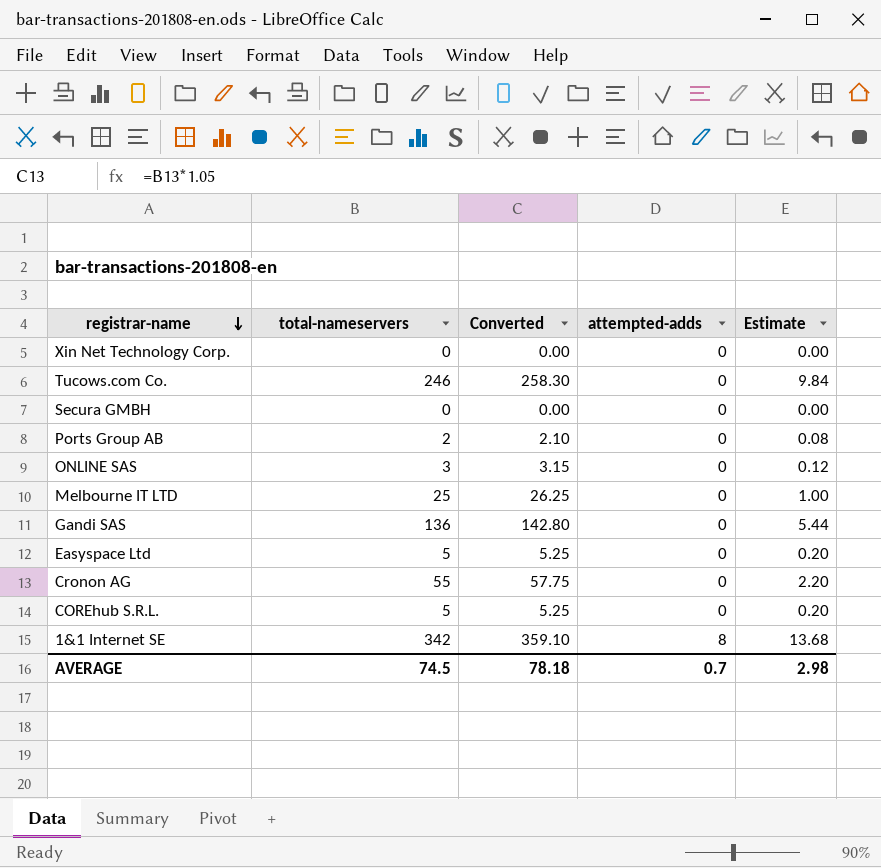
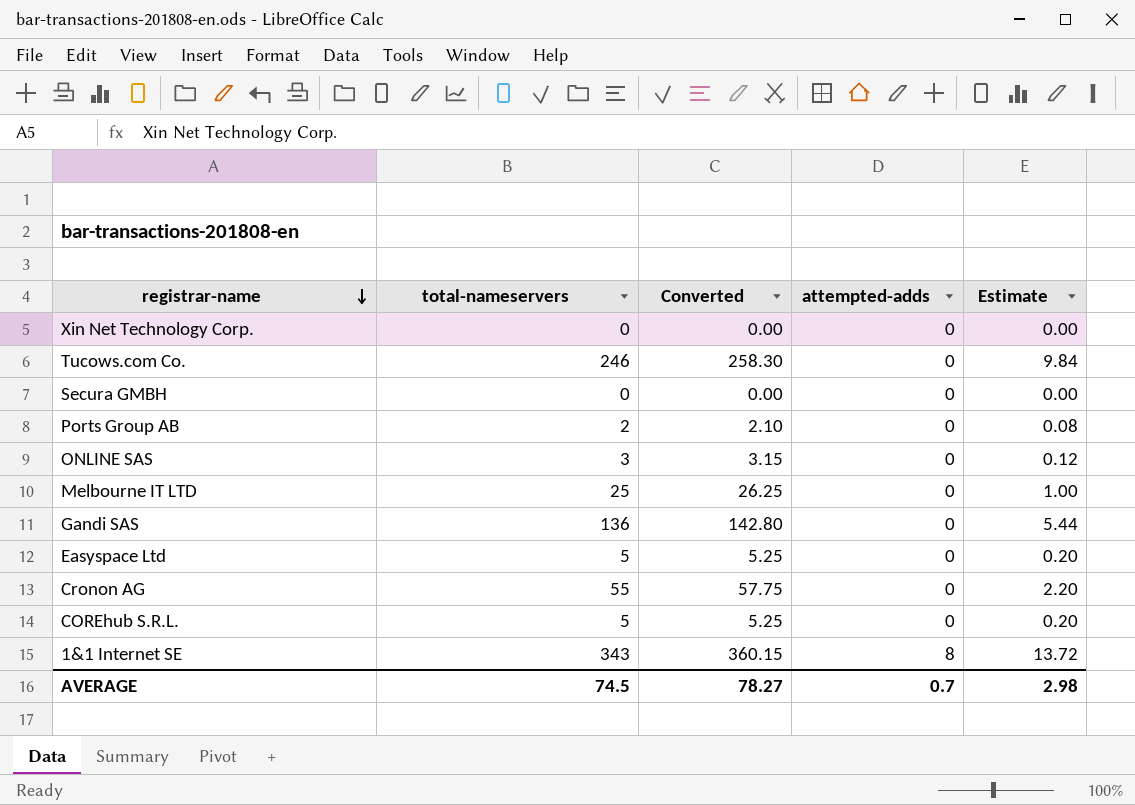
1&1 Internet SE | total-nameservers: 342 -> 343
1&1 Internet SE | Converted: 359.10 -> 360.15
1&1 Internet SE | Estimate: 13.68 -> 13.72
AVERAGE | Converted: 78.18 -> 78.27

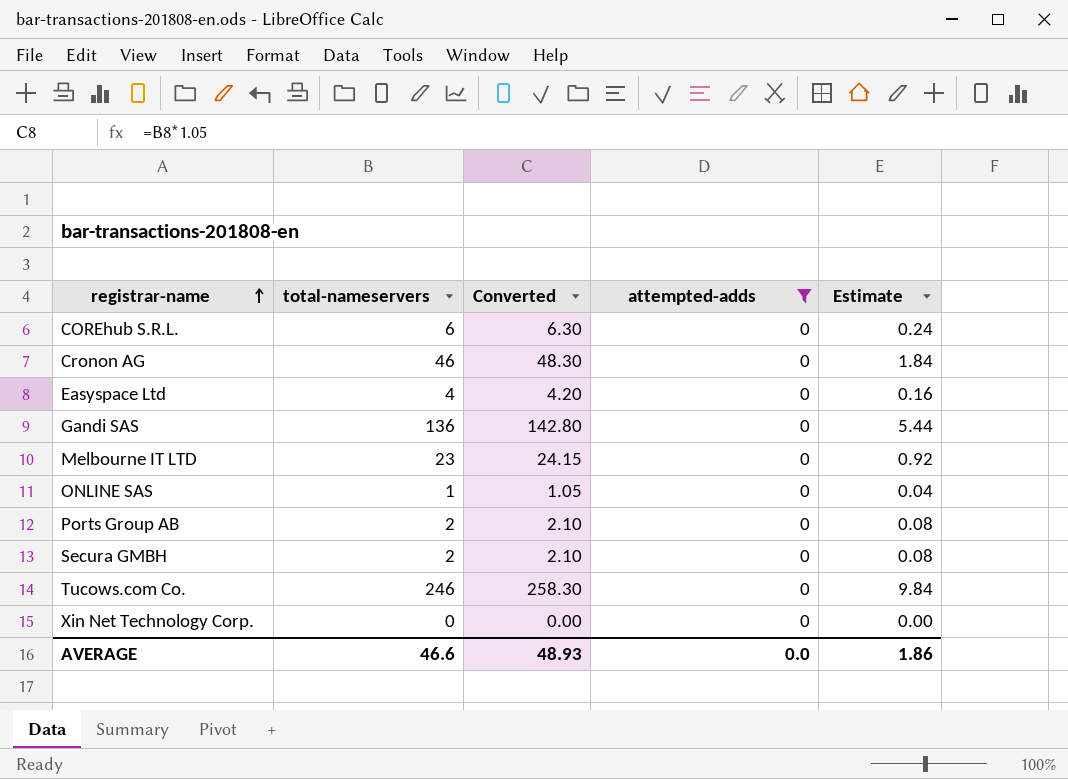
filter: none -> attempted-adds = 0
row order: registrar-name descending -> registrar-name ascending
COREhub S.R.L. | total-nameservers: 5 -> 6
COREhub S.R.L. | Converted: 5.25 -> 6.30
COREhub S.R.L. | Estimate: 0.20 -> 0.24
Cronon AG | total-nameservers: 55 -> 46
Cronon AG | Converted: 57.75 -> 48.30
Cronon AG | Estimate: 2.20 -> 1.84
Easyspace Ltd | total-nameservers: 5 -> 4
Easyspace Ltd | Converted: 5.25 -> 4.20
Easyspace Ltd | Estimate: 0.20 -> 0.16
Melbourne IT LTD | total-nameservers: 25 -> 23
Melbourne IT LTD | Converted: 26.25 -> 24.15
Melbourne IT LTD | Estimate: 1.00 -> 0.92
ONLINE SAS | total-nameservers: 3 -> 1
ONLINE SAS | Converted: 3.15 -> 1.05
ONLINE SAS | Estimate: 0.12 -> 0.04
Secura GMBH | total-nameservers: 0 -> 2
Secura GMBH | Converted: 0.00 -> 2.10
Secura GMBH | Estimate: 0.00 -> 0.08
AVERAGE | total-nameservers: 74.5 -> 46.6
AVERAGE | Converted: 78.27 -> 48.93
AVERAGE | attempted-adds: 0.7 -> 0.0
AVERAGE | Estimate: 2.98 -> 1.86

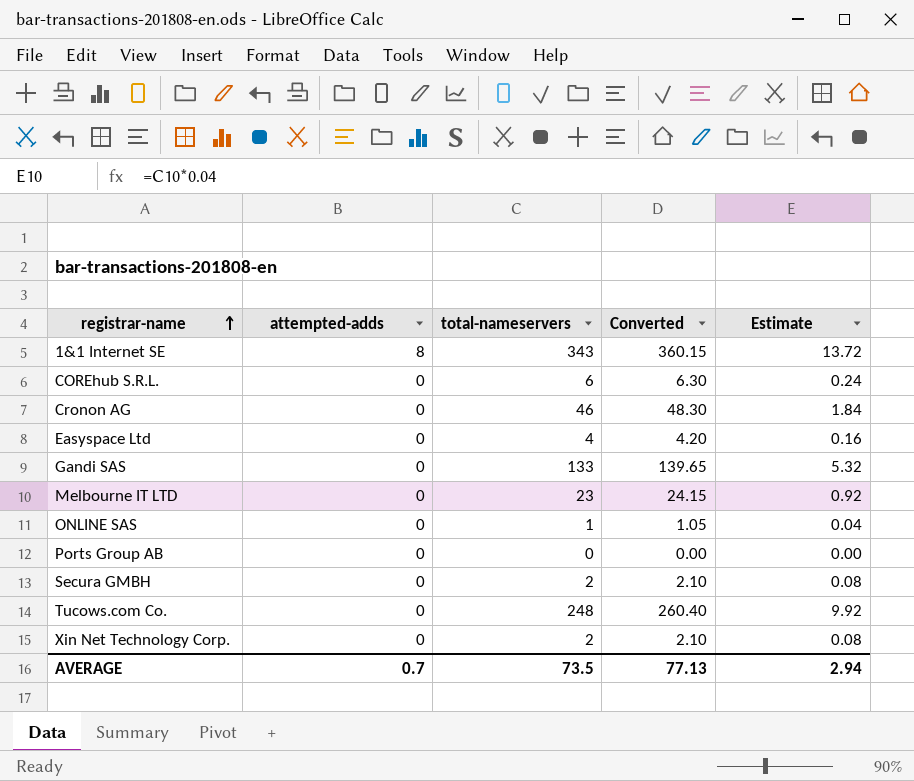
filter: attempted-adds = 0 -> none
column attempted-adds | position: 4 -> 2
Gandi SAS | total-nameservers: 136 -> 133
Gandi SAS | Converted: 142.80 -> 139.65
Gandi SAS | Estimate: 5.44 -> 5.32
Ports Group AB | total-nameservers: 2 -> 0
Ports Group AB | Converted: 2.10 -> 0.00
Ports Group AB | Estimate: 0.08 -> 0.00
Tucows.com Co. | total-nameservers: 246 -> 248
Tucows.com Co. | Converted: 258.30 -> 260.40
Tucows.com Co. | Estimate: 9.84 -> 9.92
Xin Net Technology Corp. | total-nameservers: 0 -> 2
Xin Net Technology Corp. | Converted: 0.00 -> 2.10
Xin Net Technology Corp. | Estimate: 0.00 -> 0.08
AVERAGE | attempted-adds: 0.0 -> 0.7
AVERAGE | total-nameservers: 46.6 -> 73.5
AVERAGE | Converted: 48.93 -> 77.13
AVERAGE | Estimate: 1.86 -> 2.94

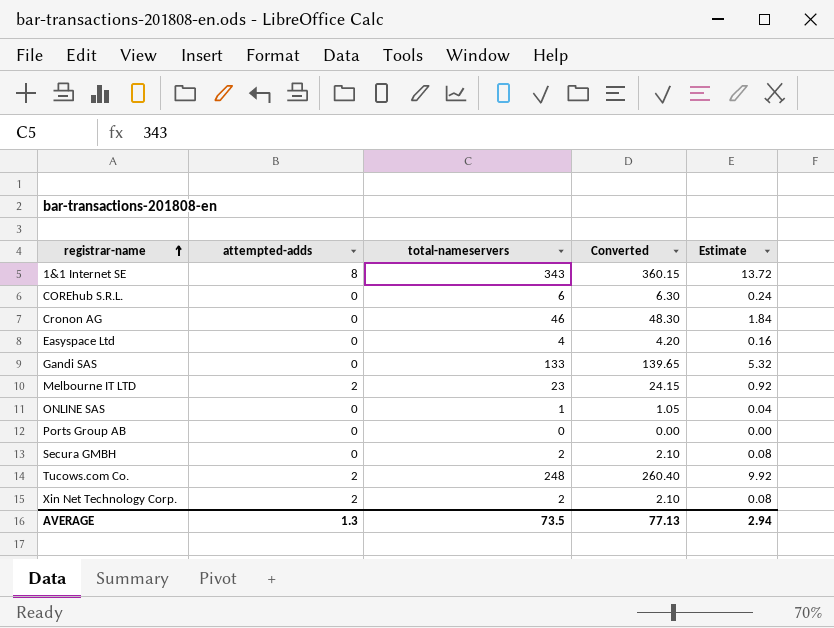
Melbourne IT LTD | attempted-adds: 0 -> 2
Tucows.com Co. | attempted-adds: 0 -> 2
Xin Net Technology Corp. | attempted-adds: 0 -> 2
AVERAGE | attempted-adds: 0.7 -> 1.3

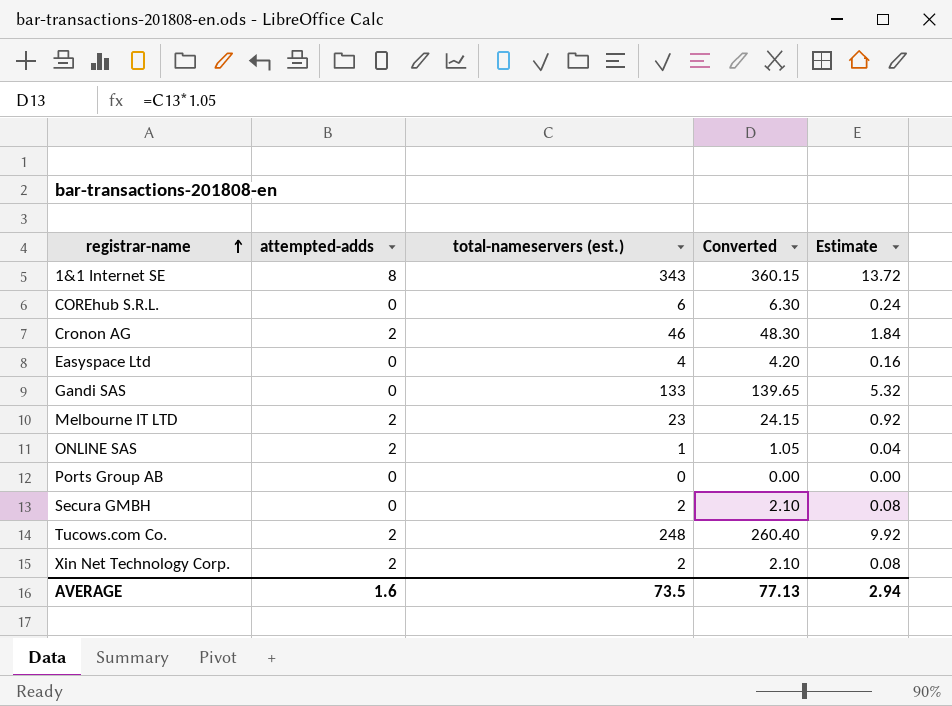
column name: total-nameservers -> total-nameservers (est.)
Cronon AG | attempted-adds: 0 -> 2
ONLINE SAS | attempted-adds: 0 -> 2
AVERAGE | attempted-adds: 1.3 -> 1.6

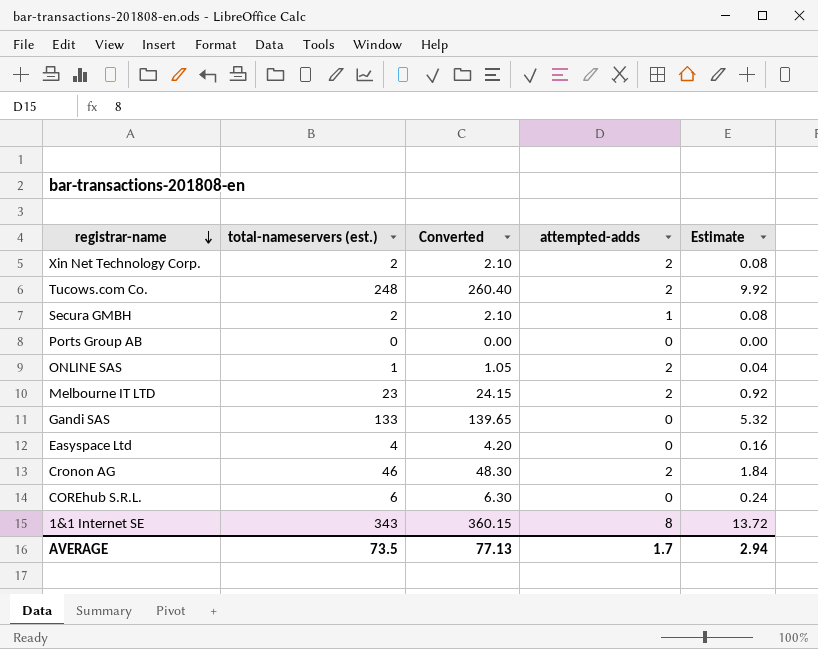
row order: registrar-name ascending -> registrar-name descending
column attempted-adds | position: 2 -> 4
Secura GMBH | attempted-adds: 0 -> 1
AVERAGE | attempted-adds: 1.6 -> 1.7

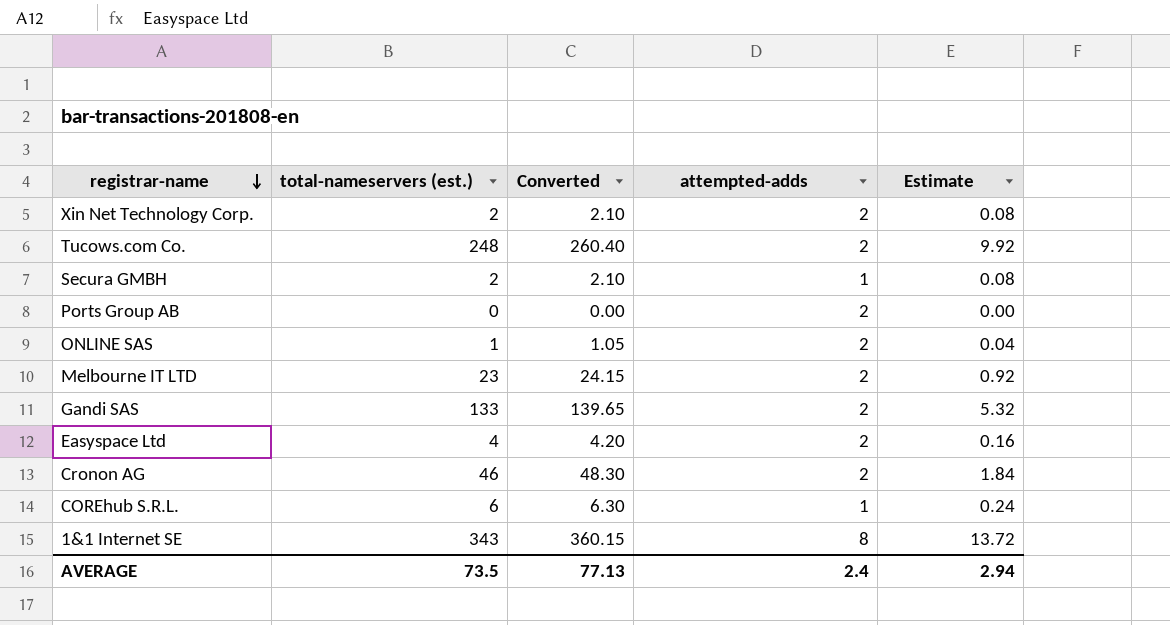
Ports Group AB | attempted-adds: 0 -> 2
Gandi SAS | attempted-adds: 0 -> 2
Easyspace Ltd | attempted-adds: 0 -> 2
COREhub S.R.L. | attempted-adds: 0 -> 1
AVERAGE | attempted-adds: 1.7 -> 2.4

